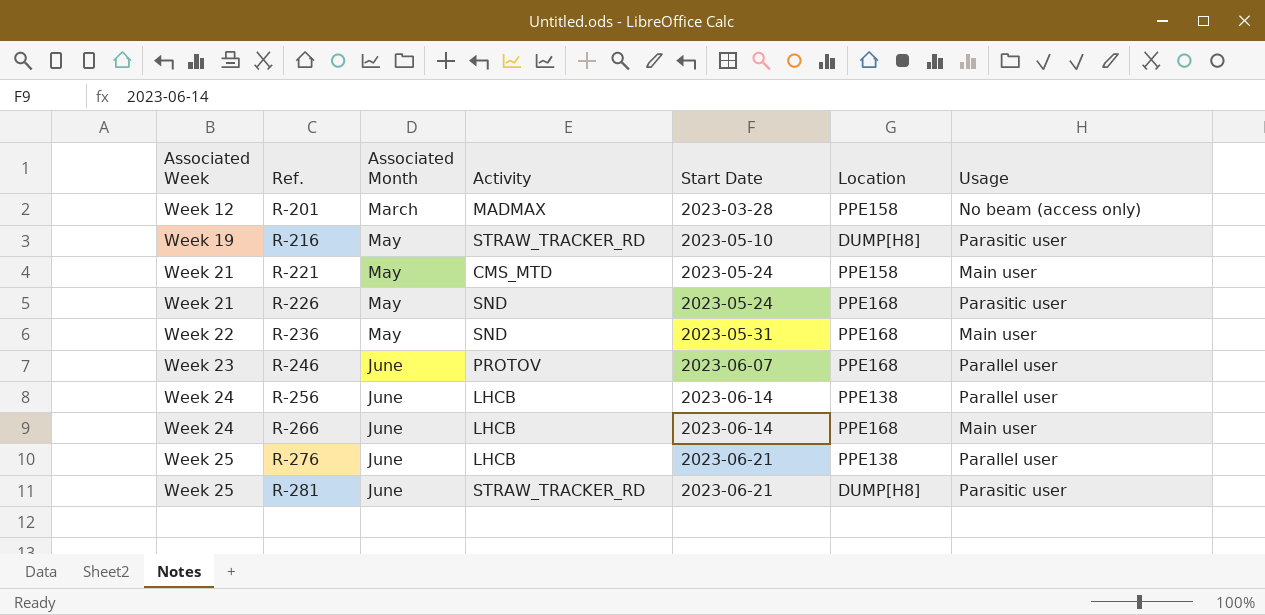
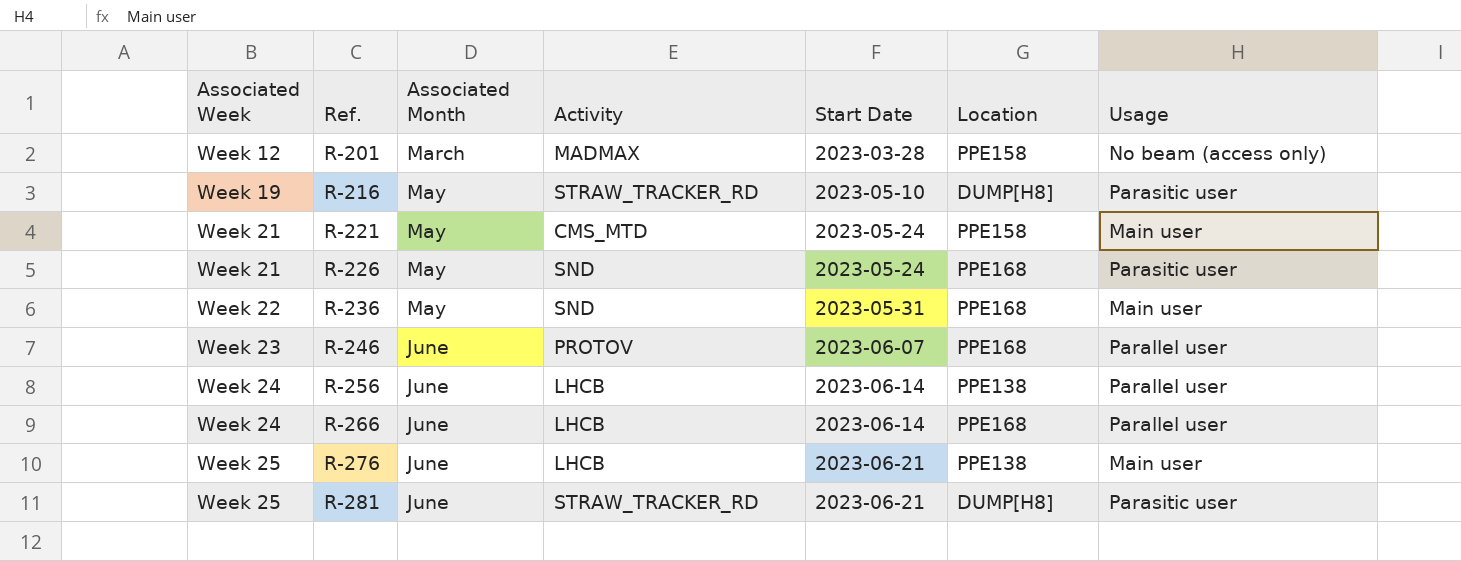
R-266 | Usage: Main user -> Parallel user
R-276 | Usage: Parallel user -> Main user

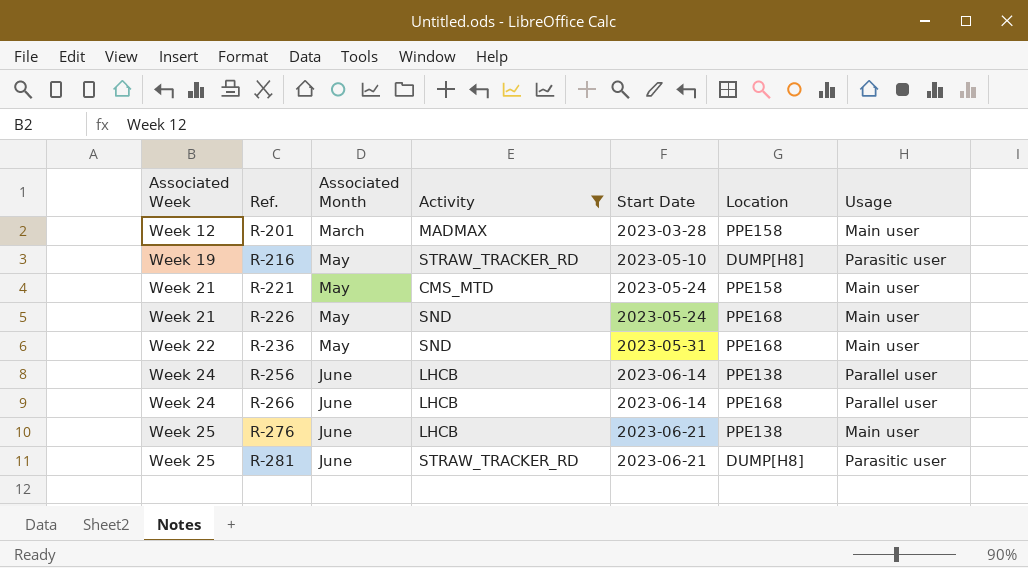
filter: none -> Activity != PROTOV
R-201 | Usage: No beam (access only) -> Main user
R-226 | Usage: Parasitic user -> Main user

